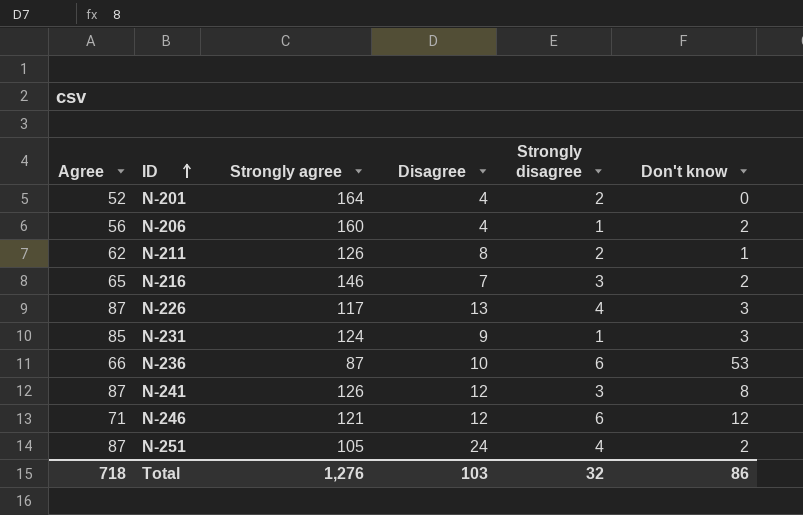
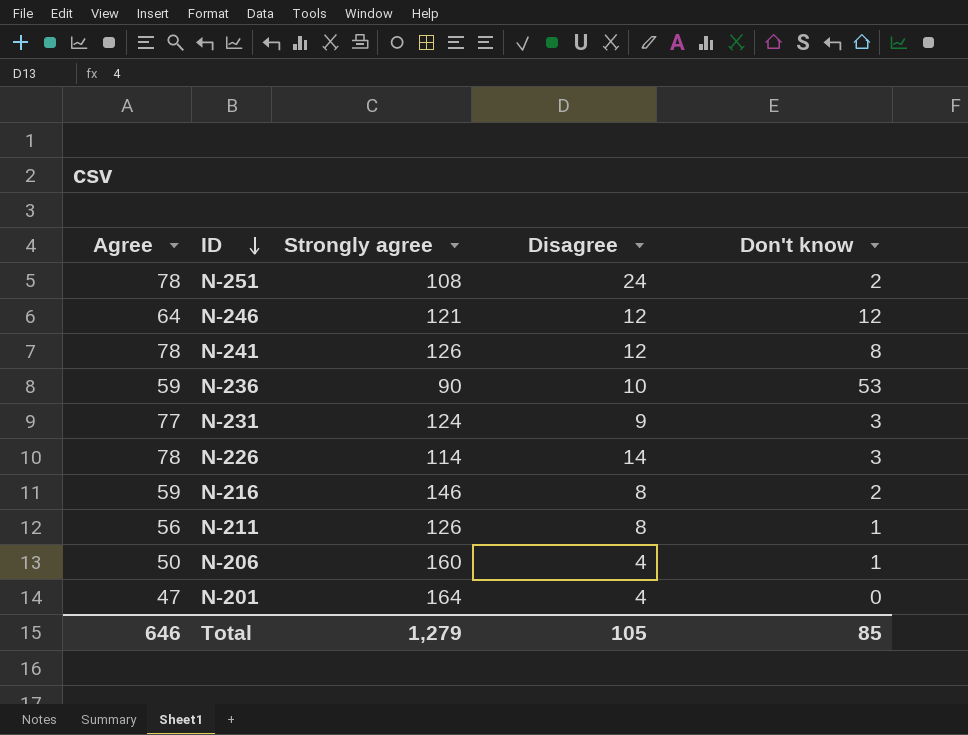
row order: ID ascending -> ID descending
column Strongly disagree | position: 5 -> none
N-251 | Agree: 87 -> 78
N-251 | Strongly agree: 105 -> 108
N-246 | Agree: 71 -> 64
N-241 | Agree: 87 -> 78
N-236 | Agree: 66 -> 59
N-236 | Strongly agree: 87 -> 90
N-231 | Agree: 85 -> 77
N-226 | Agree: 87 -> 78
N-226 | Strongly agree: 117 -> 114
N-226 | Disagree: 13 -> 14
N-216 | Agree: 65 -> 59
N-216 | Disagree: 7 -> 8
N-211 | Agree: 62 -> 56
N-206 | Agree: 56 -> 50
N-206 | Don't know: 2 -> 1
N-201 | Agree: 52 -> 47
Total | Agree: 718 -> 646
Total | Strongly agree: 1,276 -> 1,279
Total | Disagree: 103 -> 105
Total | Don't know: 86 -> 85

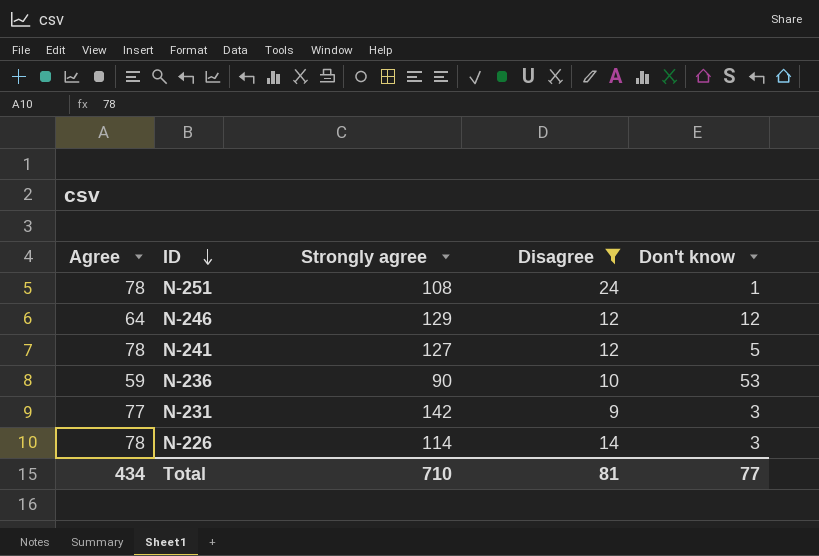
filter: none -> Disagree >= 9
N-251 | Don't know: 2 -> 1
N-246 | Strongly agree: 121 -> 129
N-241 | Strongly agree: 126 -> 127
N-241 | Don't know: 8 -> 5
N-231 | Strongly agree: 124 -> 142
Total | Agree: 646 -> 434
Total | Strongly agree: 1,279 -> 710
Total | Disagree: 105 -> 81
Total | Don't know: 85 -> 77

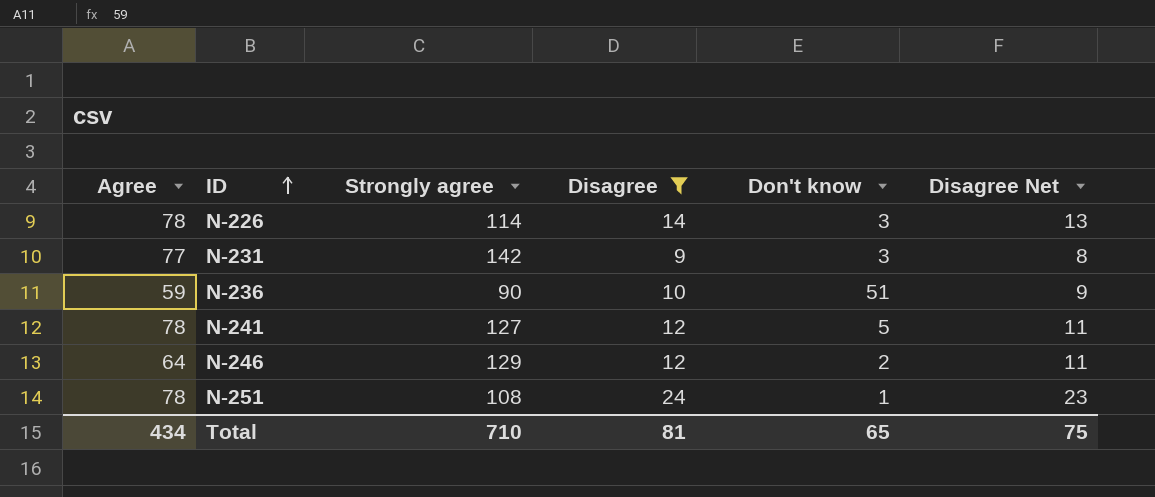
row order: ID descending -> ID ascending
column Disagree Net | formula: none -> [Disagree] - 1
N-236 | Don't know: 53 -> 51
N-246 | Don't know: 12 -> 2
Total | Don't know: 77 -> 65

